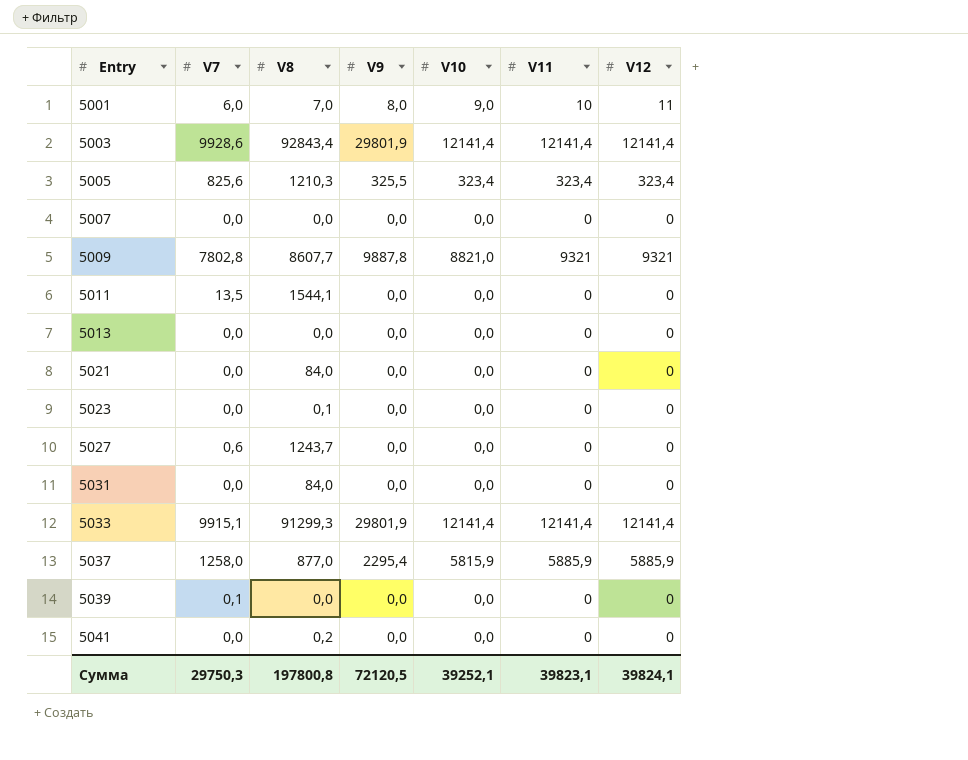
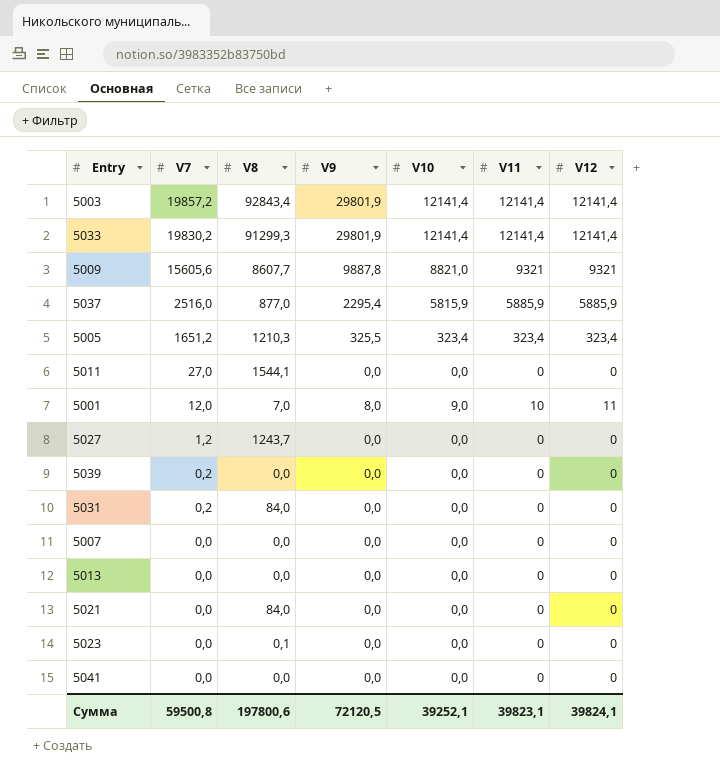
row order: Entry ascending -> V7 descending
5003 | V7: 9928,6 -> 19857,2
5033 | V7: 9915,1 -> 19830,2
5009 | V7: 7802,8 -> 15605,6
5037 | V7: 1258,0 -> 2516,0
5005 | V7: 825,6 -> 1651,2
5011 | V7: 13,5 -> 27,0
5001 | V7: 6,0 -> 12,0
5027 | V7: 0,6 -> 1,2
5039 | V7: 0,1 -> 0,2
5031 | V7: 0,0 -> 0,2
5041 | V8: 0,2 -> 0,0
Сумма | V7: 29750,3 -> 59500,8
Сумма | V8: 197800,8 -> 197800,6

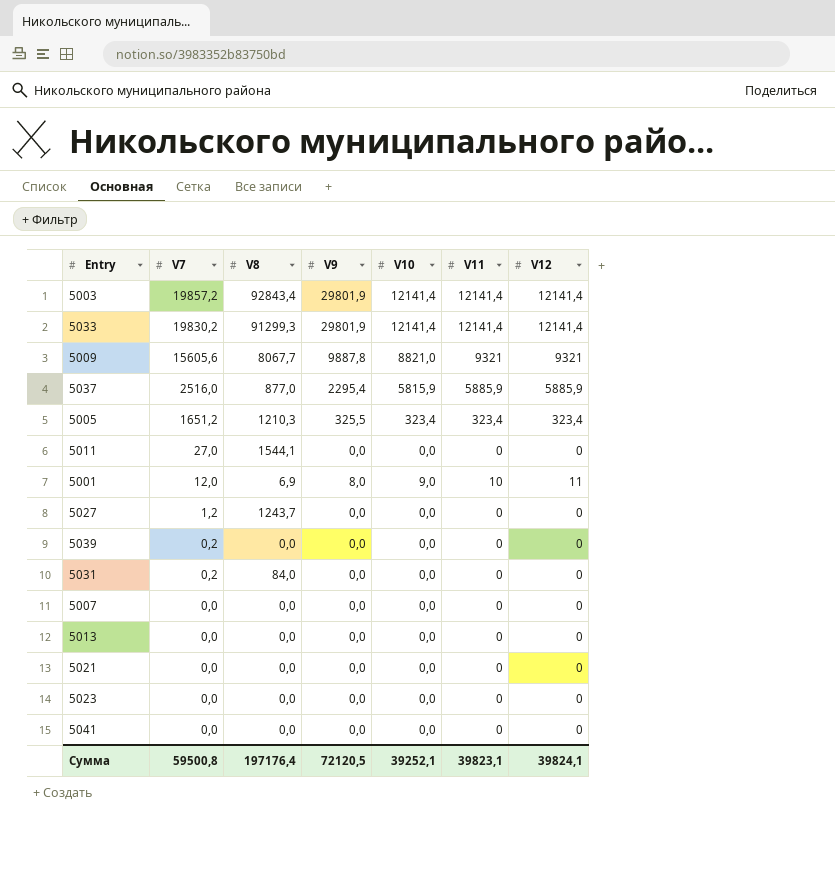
5009 | V8: 8607,7 -> 8067,7
5001 | V8: 7,0 -> 6,9
5021 | V8: 84,0 -> 0,0
5023 | V8: 0,1 -> 0,0
Сумма | V8: 197800,6 -> 197176,4

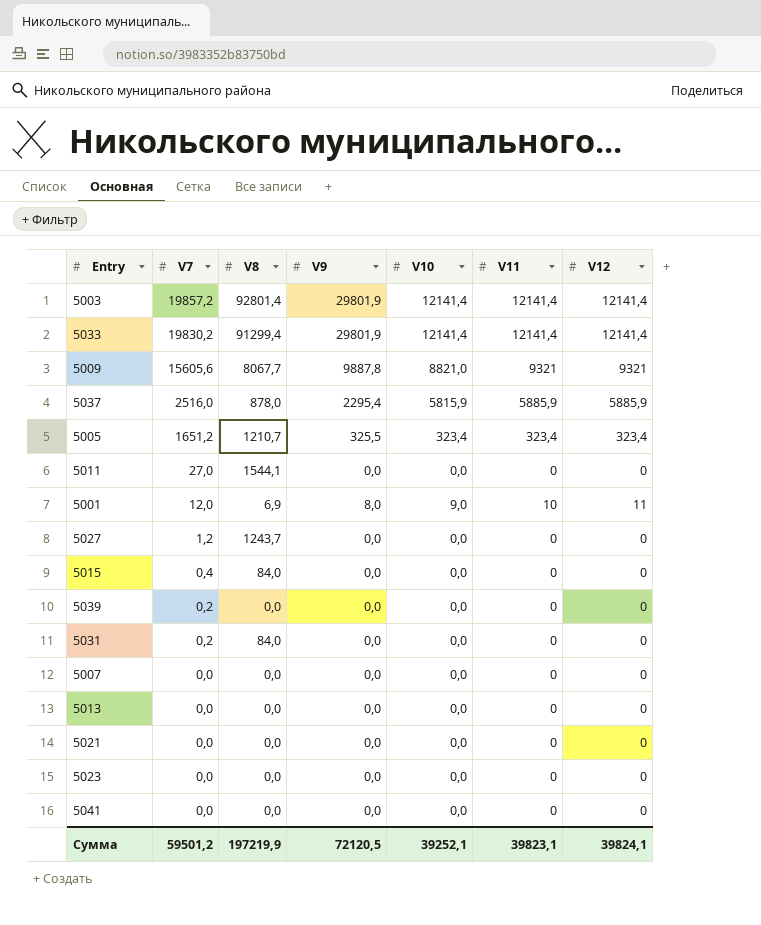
5003 | V8: 92843,4 -> 92801,4
5033 | V8: 91299,3 -> 91299,4
5037 | V8: 877,0 -> 878,0
5005 | V8: 1210,3 -> 1210,7
row 5015: none -> 0,4 | 84,0 | 0,0 | 0,0 | 0 | 0
Сумма | V7: 59500,8 -> 59501,2
Сумма | V8: 197176,4 -> 197219,9

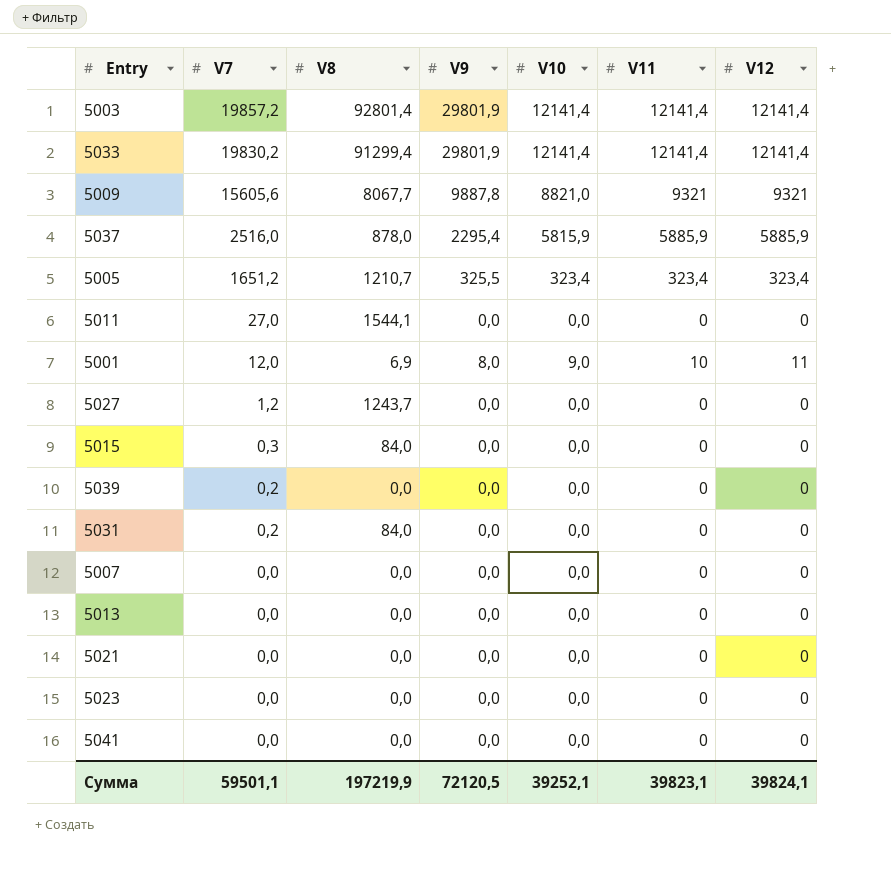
5015 | V7: 0,4 -> 0,3
Сумма | V7: 59501,2 -> 59501,1

